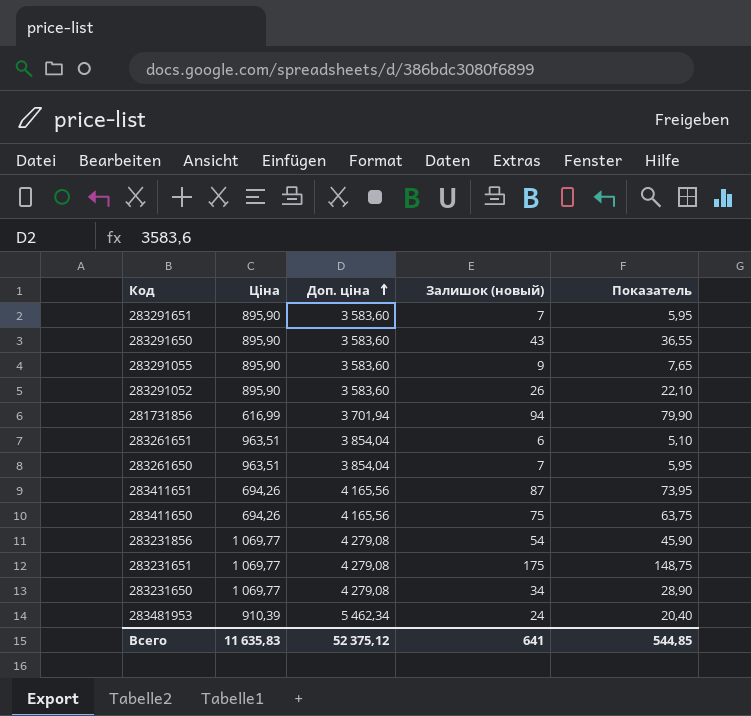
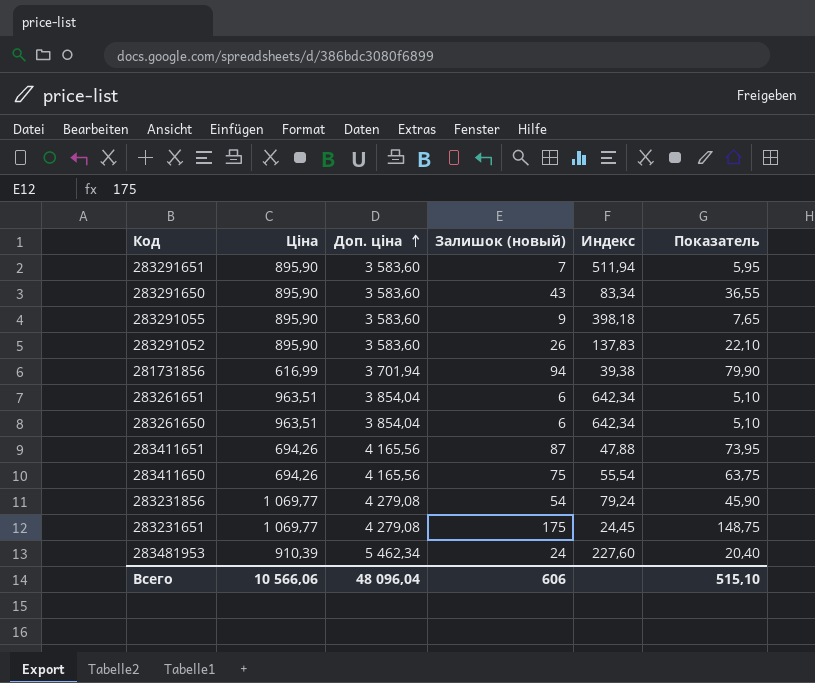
column Индекс | formula: none -> [Доп. ціна] / [Залишок (новый)]
row 283231650: 1 069,77 | 4 279,08 | 34 | 28,90 -> none
283261650 | Залишок (новый): 7 -> 6
283261650 | Показатель: 5,95 -> 5,10
Всего | Ціна: 11 635,83 -> 10 566,06
Всего | Доп. ціна: 52 375,12 -> 48 096,04
Всего | Залишок (новый): 641 -> 606
Всего | Показатель: 544,85 -> 515,10

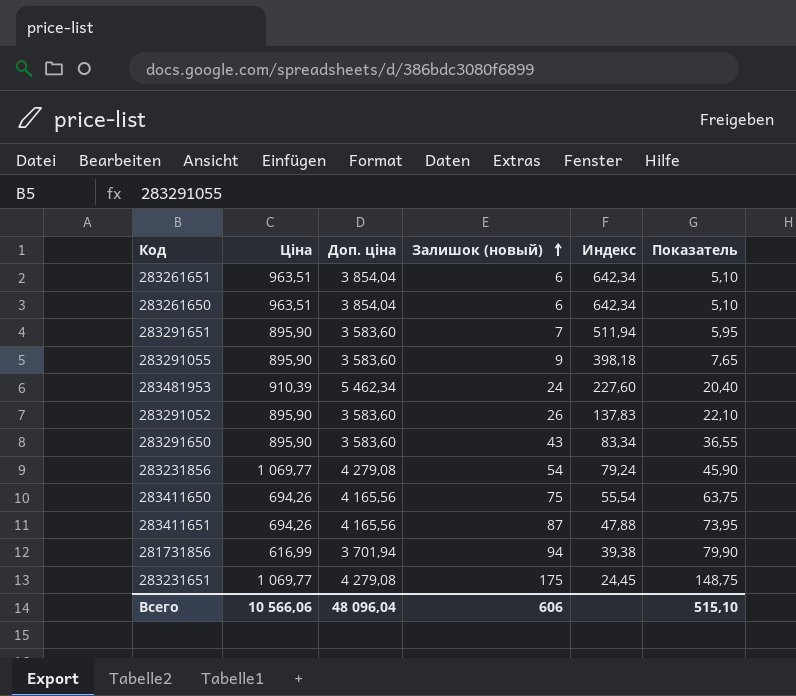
row order: Доп. ціна ascending -> Залишок (новый) ascending

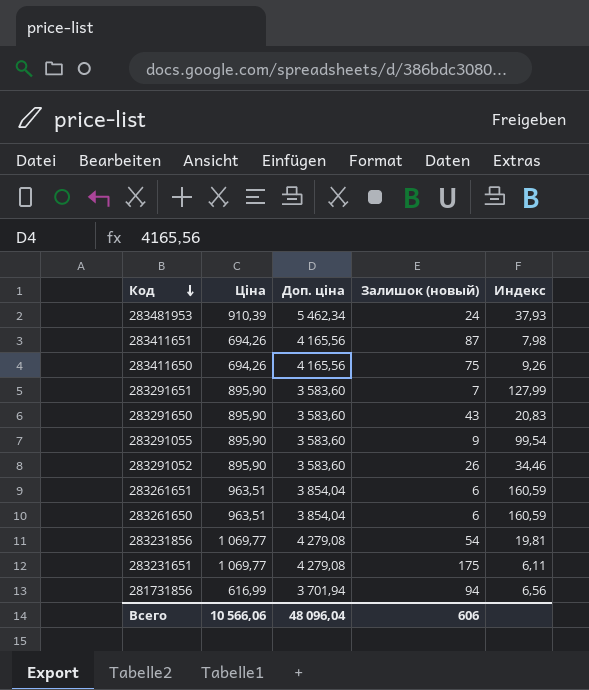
row order: Залишок (новый) ascending -> Код descending
column Показатель | formula: [Залишок (новый)] * 0,85 -> none
column Индекс | formula: [Доп. ціна] / [Залишок (новый)] -> [Ціна] / [Залишок (новый)]

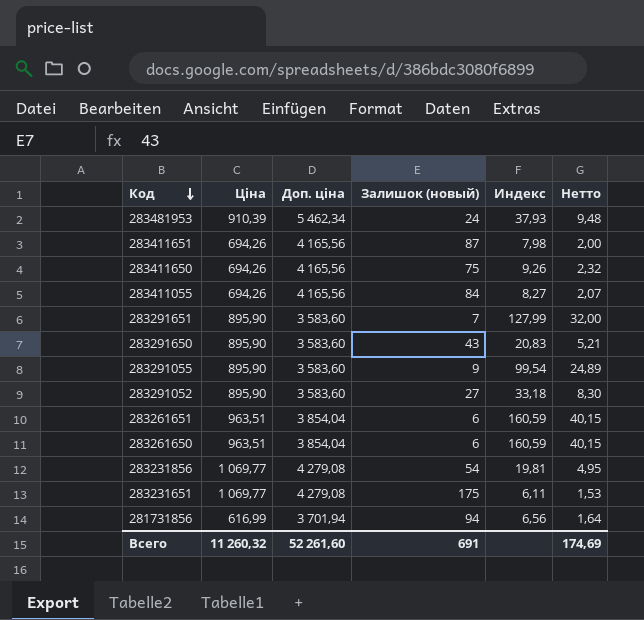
column Нетто | formula: none -> [Индекс] * 0,25
row 283411055: none -> 694,26 | 4 165,56 | 84 | 8,27 | 2,07
283291052 | Залишок (новый): 26 -> 27
283291052 | Индекс: 34,46 -> 33,18
Всего | Ціна: 10 566,06 -> 11 260,32
Всего | Доп. ціна: 48 096,04 -> 52 261,60
Всего | Залишок (новый): 606 -> 691

